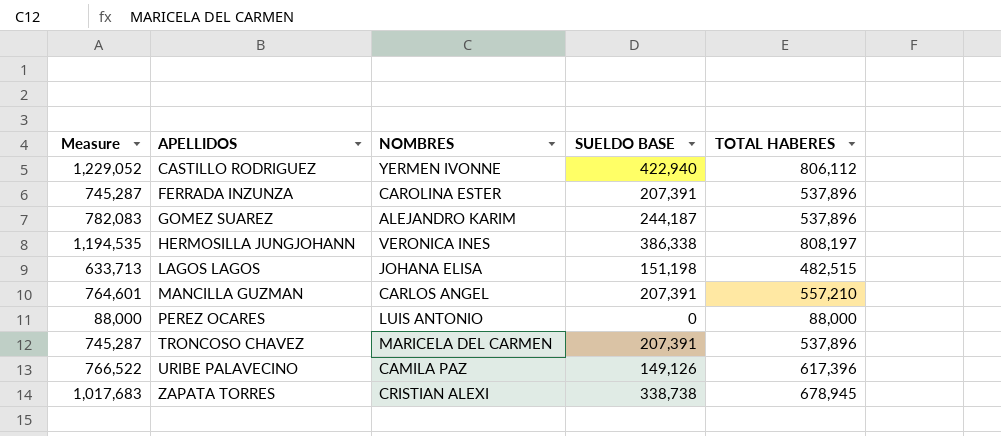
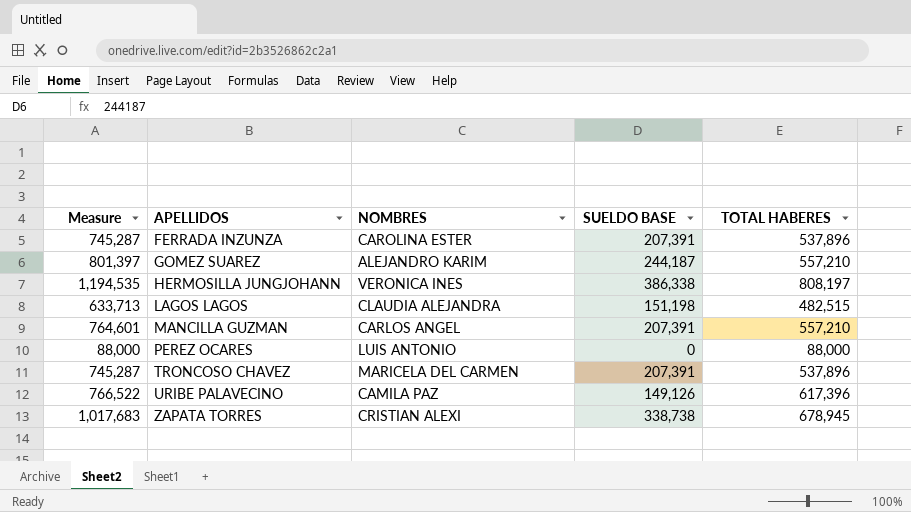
row CASTILLO RODRIGUEZ: 1,229,052 | YERMEN IVONNE | 422,940 | 806,112 -> none
GOMEZ SUAREZ | Measure: 782,083 -> 801,397
GOMEZ SUAREZ | TOTAL HABERES: 537,896 -> 557,210
LAGOS LAGOS | NOMBRES: JOHANA ELISA -> CLAUDIA ALEJANDRA

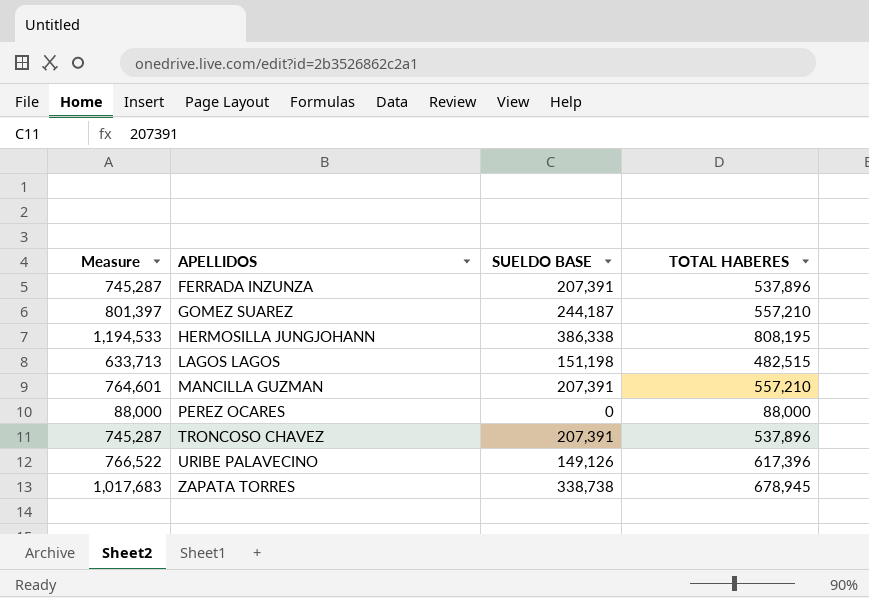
column NOMBRES | position: 3 -> none
HERMOSILLA JUNGJOHANN | Measure: 1,194,535 -> 1,194,533
HERMOSILLA JUNGJOHANN | TOTAL HABERES: 808,197 -> 808,195

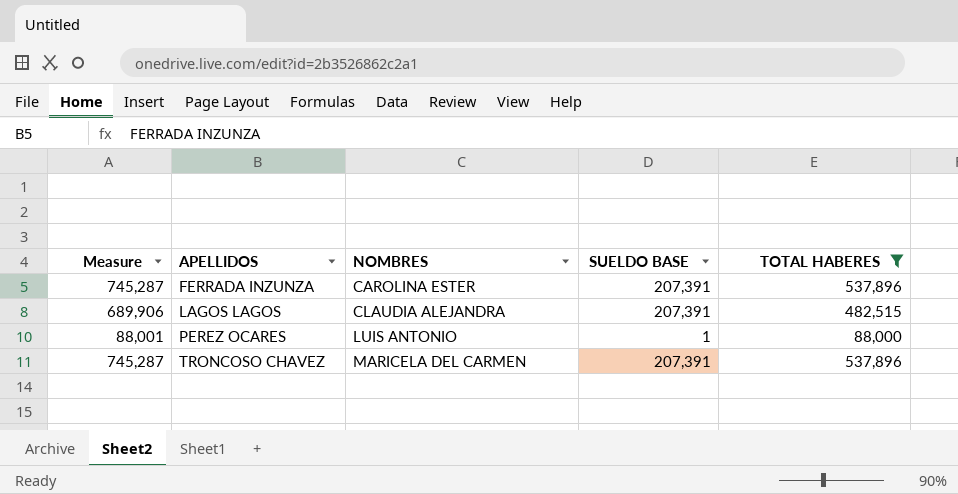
filter: none -> TOTAL HABERES <= 537,896
column NOMBRES | position: none -> 3
LAGOS LAGOS | Measure: 633,713 -> 689,906
LAGOS LAGOS | SUELDO BASE: 151,198 -> 207,391
PEREZ OCARES | Measure: 88,000 -> 88,001
PEREZ OCARES | SUELDO BASE: 0 -> 1

